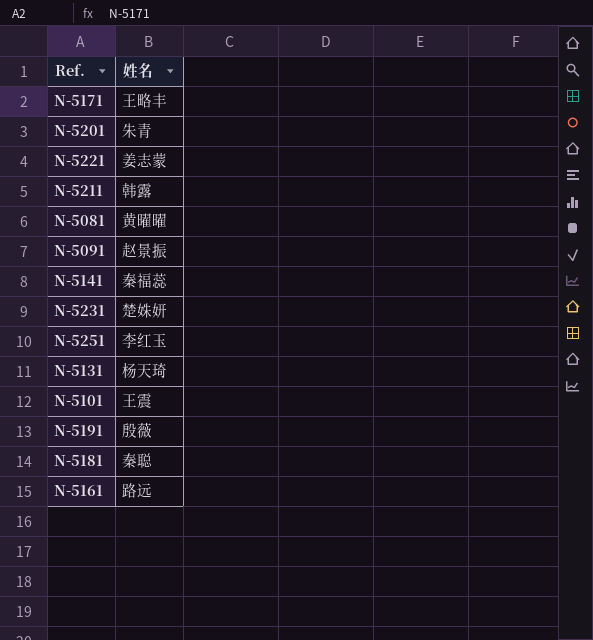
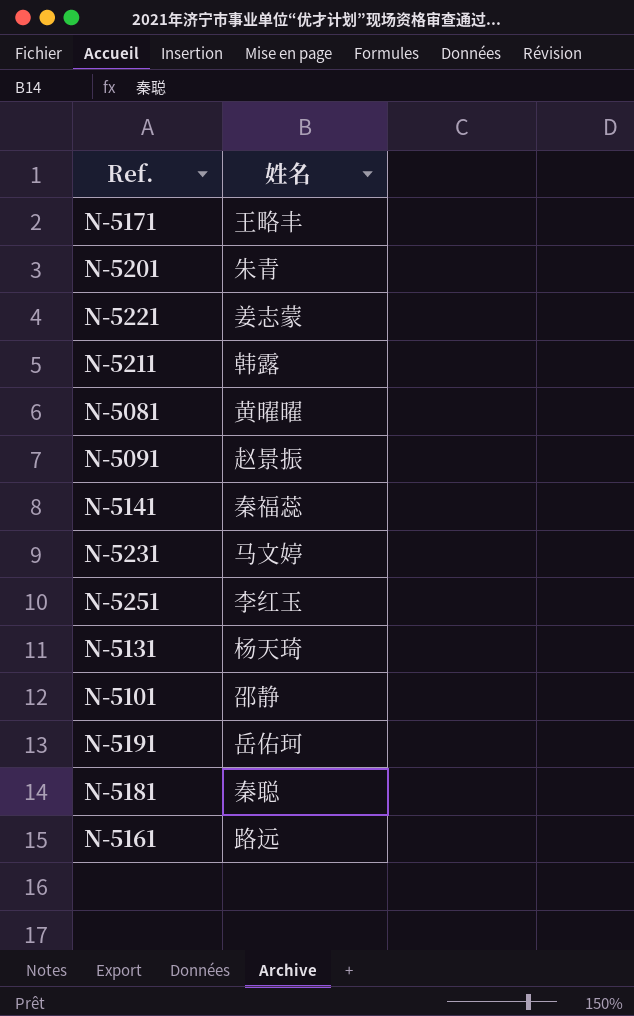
N-5231 | 姓名: 楚姝妍 -> 马文婷
N-5101 | 姓名: 王震 -> 邵静
N-5191 | 姓名: 殷薇 -> 岳佑珂

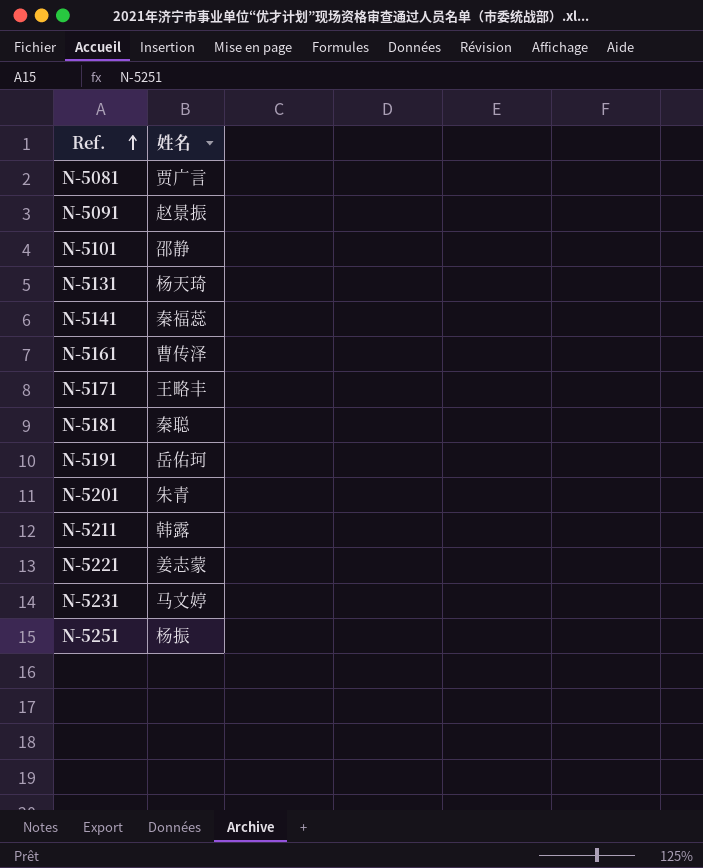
row order: none -> Ref. ascending
N-5081 | 姓名: 黄曜曜 -> 贾广言
N-5161 | 姓名: 路远 -> 曹传泽
N-5251 | 姓名: 李红玉 -> 杨振

